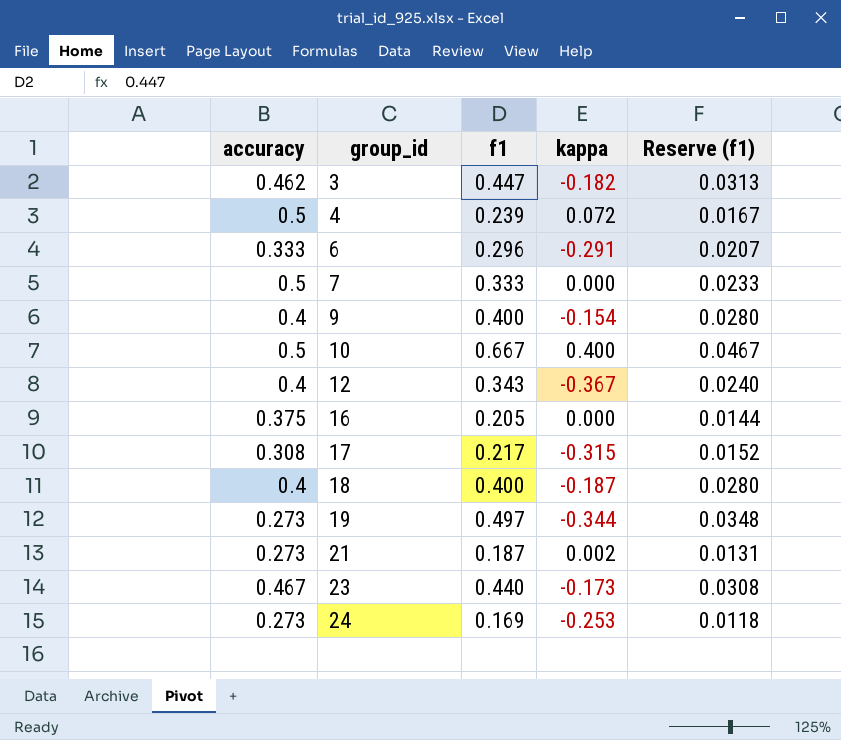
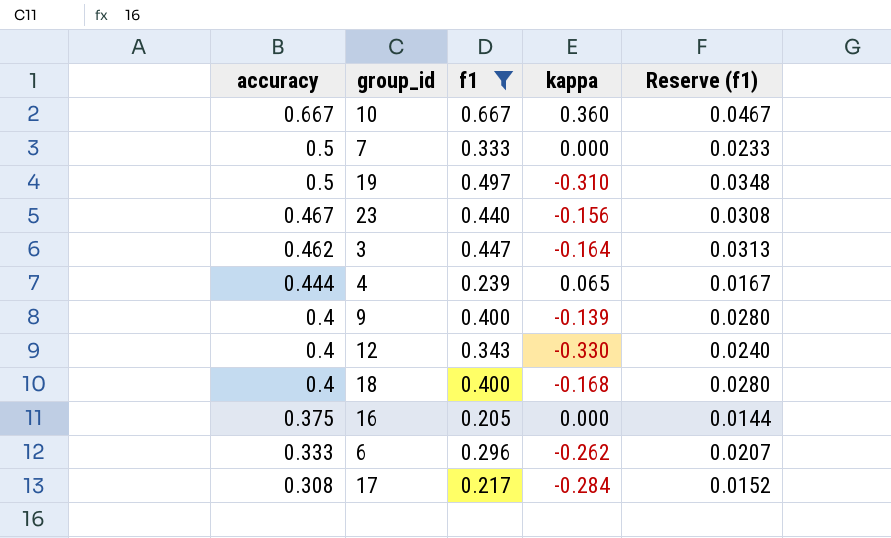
filter: none -> f1 >= 0.205
row order: group_id ascending -> accuracy descending
10 | accuracy: 0.5 -> 0.667
10 | kappa: 0.400 -> 0.360
19 | accuracy: 0.273 -> 0.5
19 | kappa: -0.344 -> -0.310
23 | kappa: -0.173 -> -0.156
3 | kappa: -0.182 -> -0.164
4 | accuracy: 0.5 -> 0.444
4 | kappa: 0.072 -> 0.065
9 | kappa: -0.154 -> -0.139
12 | kappa: -0.367 -> -0.330
18 | kappa: -0.187 -> -0.168
6 | kappa: -0.291 -> -0.262
17 | kappa: -0.315 -> -0.284

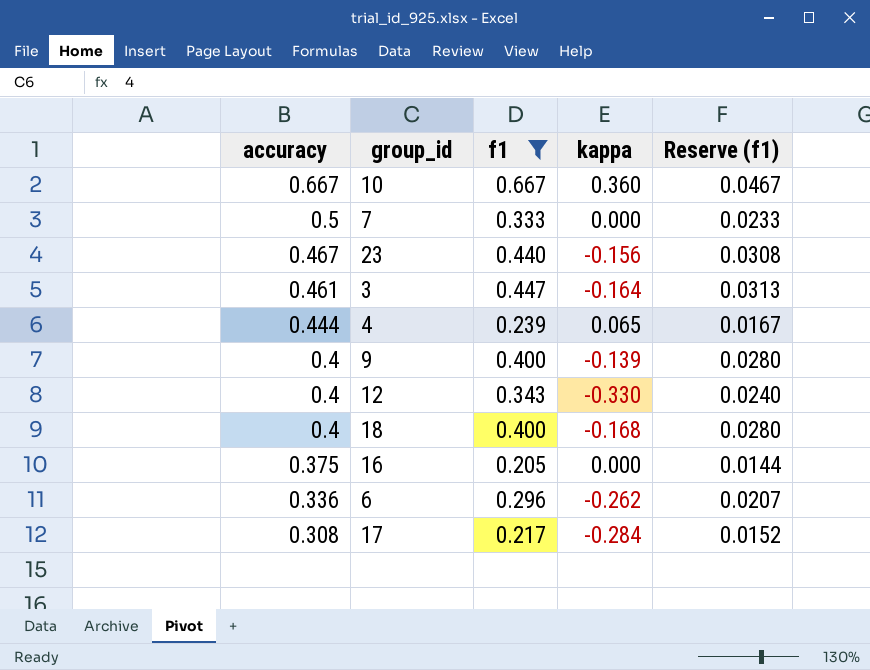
row 19: 0.5 | 0.497 | -0.310 | 0.0348 -> none
3 | accuracy: 0.462 -> 0.461
6 | accuracy: 0.333 -> 0.336

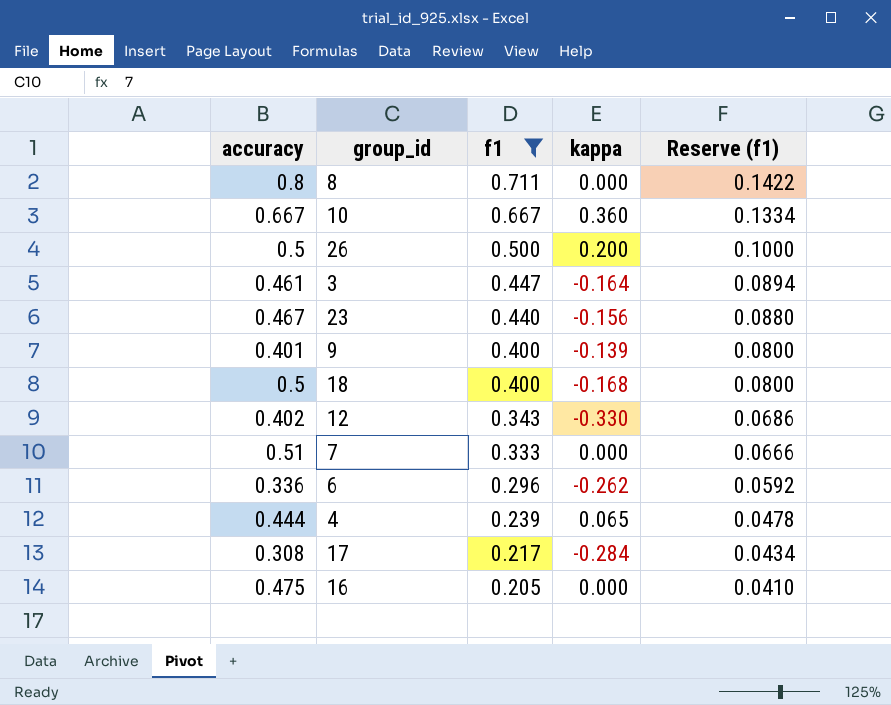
row order: accuracy descending -> f1 descending
column Reserve (f1) | formula: [f1] * 0.07 -> [f1] * 0.2
row 8: none -> 0.8 | 0.711 | 0.000 | 0.1422
row 26: none -> 0.5 | 0.500 | 0.200 | 0.1000
9 | accuracy: 0.4 -> 0.401
18 | accuracy: 0.4 -> 0.5
12 | accuracy: 0.4 -> 0.402
7 | accuracy: 0.5 -> 0.51
16 | accuracy: 0.375 -> 0.475

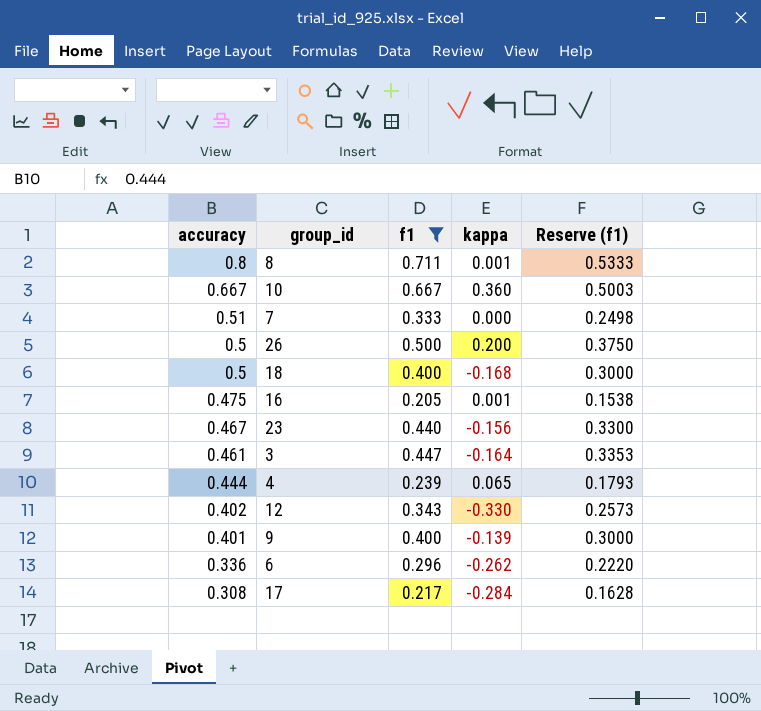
row order: f1 descending -> accuracy descending
column Reserve (f1) | formula: [f1] * 0.2 -> [f1] * 0.75
8 | kappa: 0.000 -> 0.001
16 | kappa: 0.000 -> 0.001

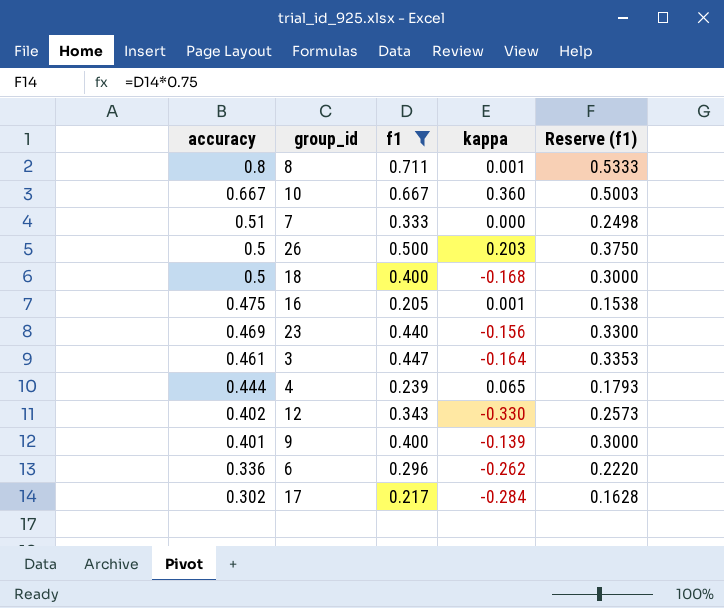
26 | kappa: 0.200 -> 0.203
23 | accuracy: 0.467 -> 0.469
17 | accuracy: 0.308 -> 0.302

